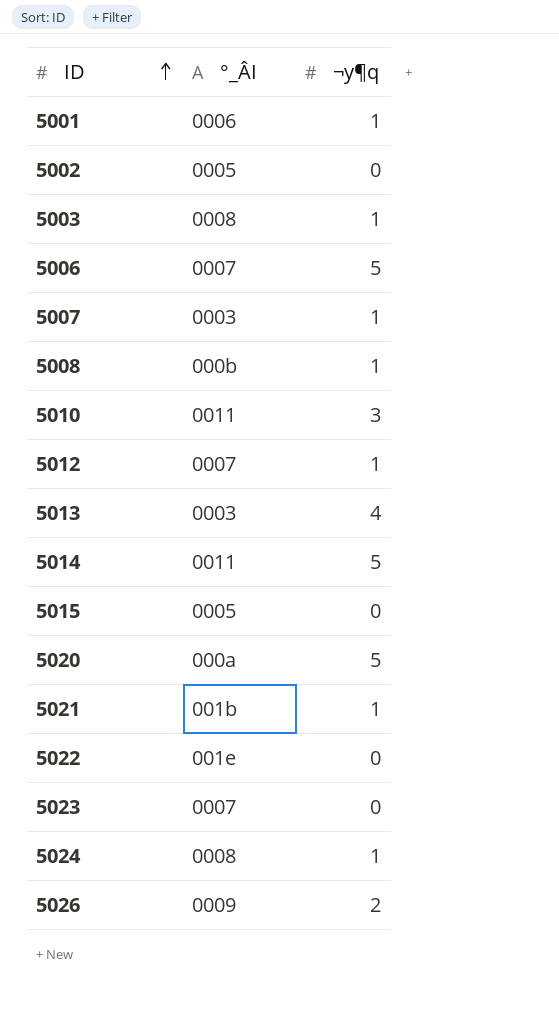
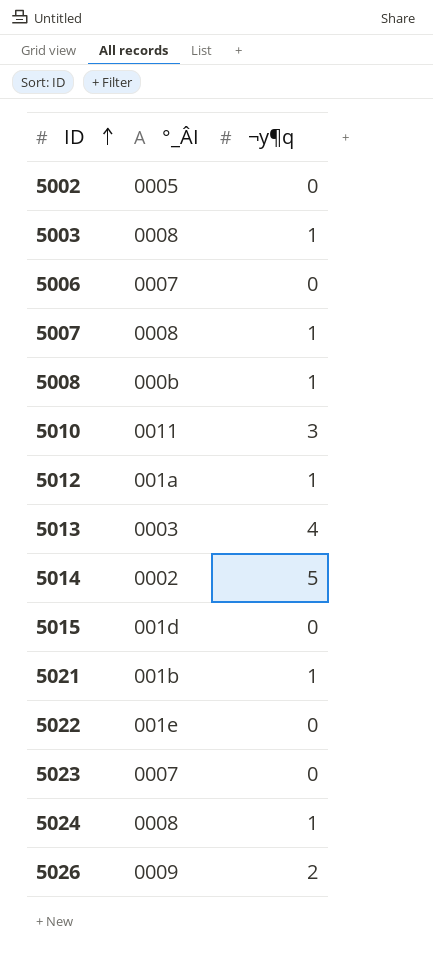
row 5001: 0006 | 1 -> none
row 5020: 000a | 5 -> none
5006 | ¬y¶q: 5 -> 0
5007 | °_ÂI: 0003 -> 0008
5012 | °_ÂI: 0007 -> 001a
5014 | °_ÂI: 0011 -> 0002
5015 | °_ÂI: 0005 -> 001d

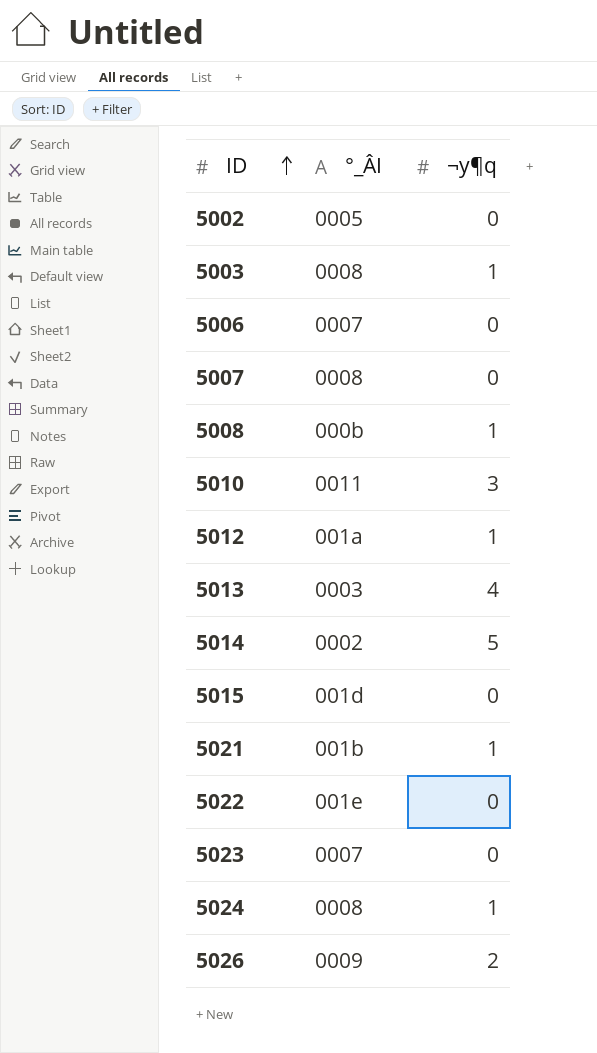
5007 | ¬y¶q: 1 -> 0

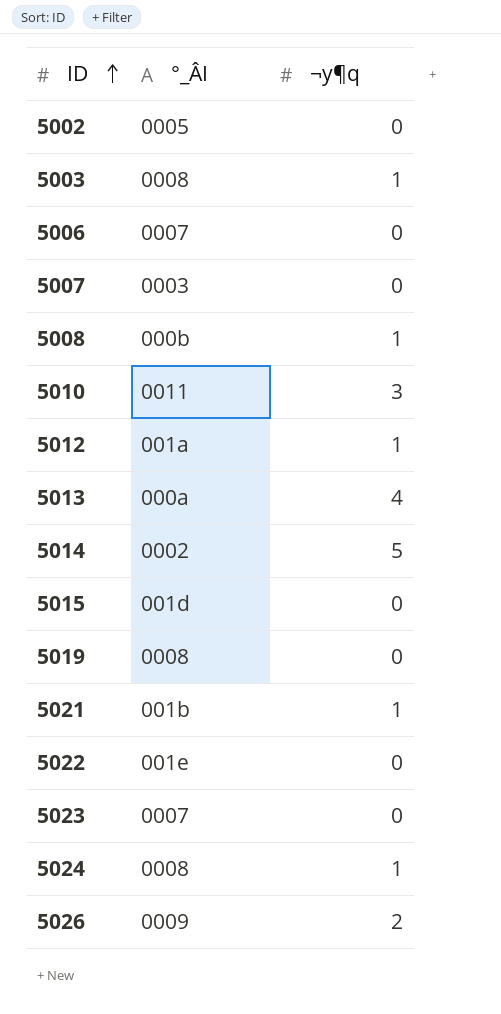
5007 | °_ÂI: 0008 -> 0003
5013 | °_ÂI: 0003 -> 000a
row 5019: none -> 0008 | 0

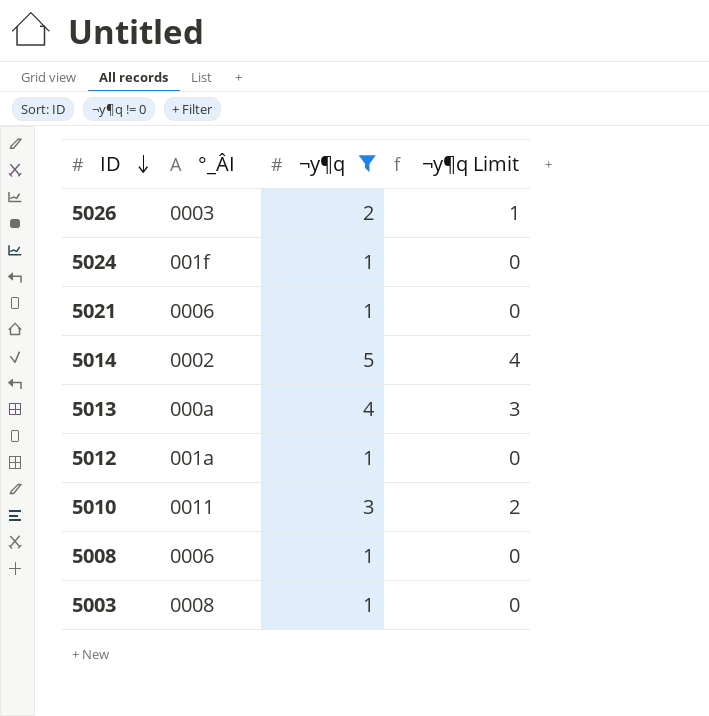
filter: none -> ¬y¶q != 0
row order: ID ascending -> ID descending
column ¬y¶q Limit | formula: none -> [¬y¶q] - 1
5026 | °_ÂI: 0009 -> 0003
5024 | °_ÂI: 0008 -> 001f
5021 | °_ÂI: 001b -> 0006
5008 | °_ÂI: 000b -> 0006

